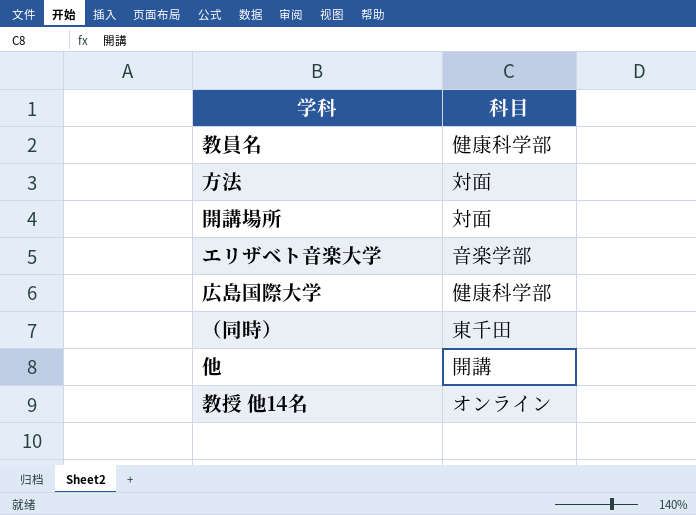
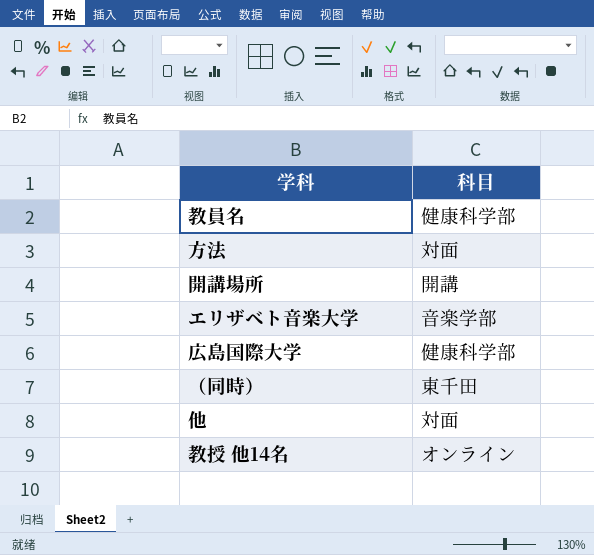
開講場所 | 科目: 対面 -> 開講
他 | 科目: 開講 -> 対面

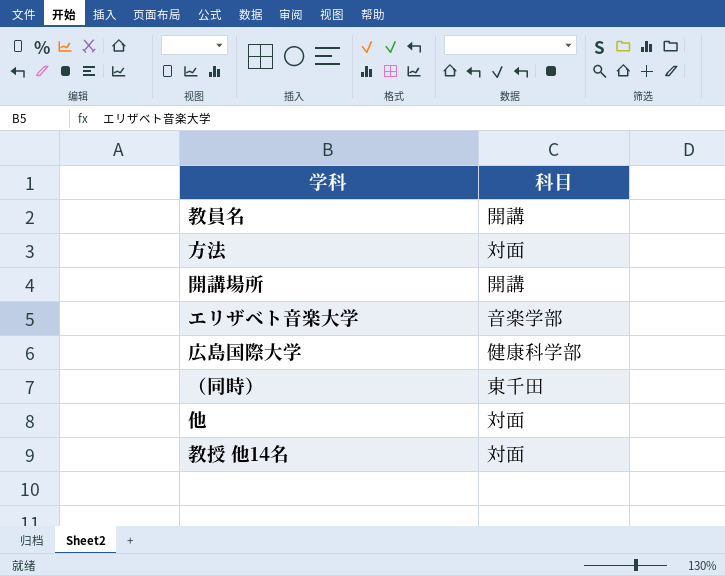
教員名 | 科目: 健康科学部 -> 開講
教授 他14名 | 科目: オンライン -> 対面

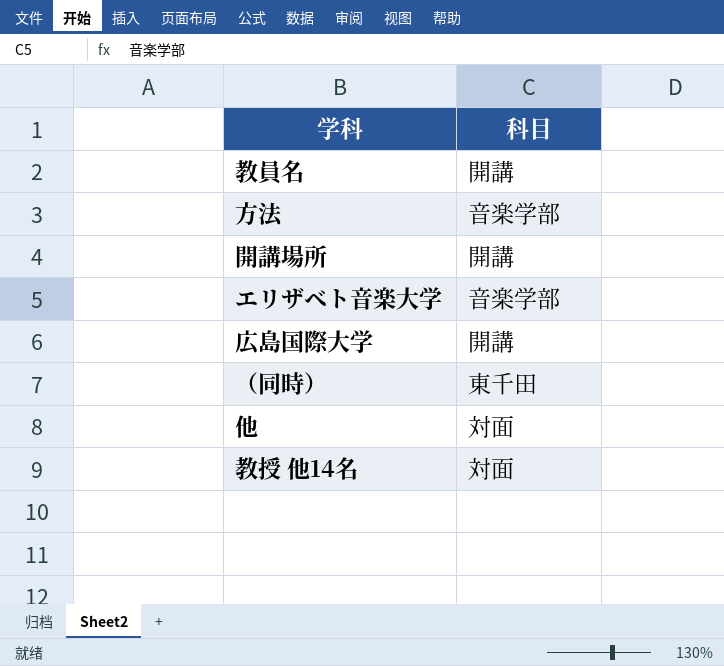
方法 | 科目: 対面 -> 音楽学部
広島国際大学 | 科目: 健康科学部 -> 開講

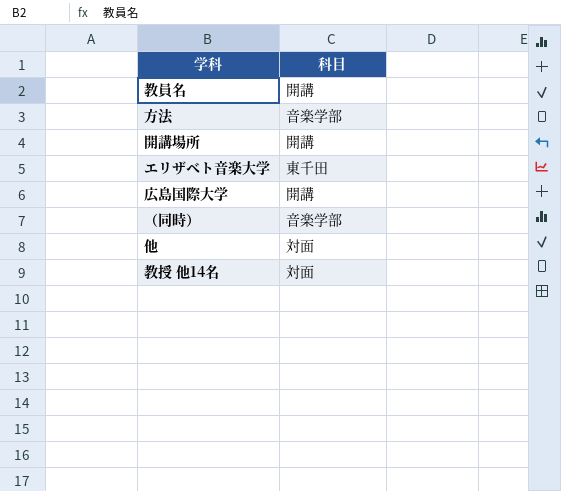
エリザベト音楽大学 | 科目: 音楽学部 -> 東千田
（同時） | 科目: 東千田 -> 音楽学部

